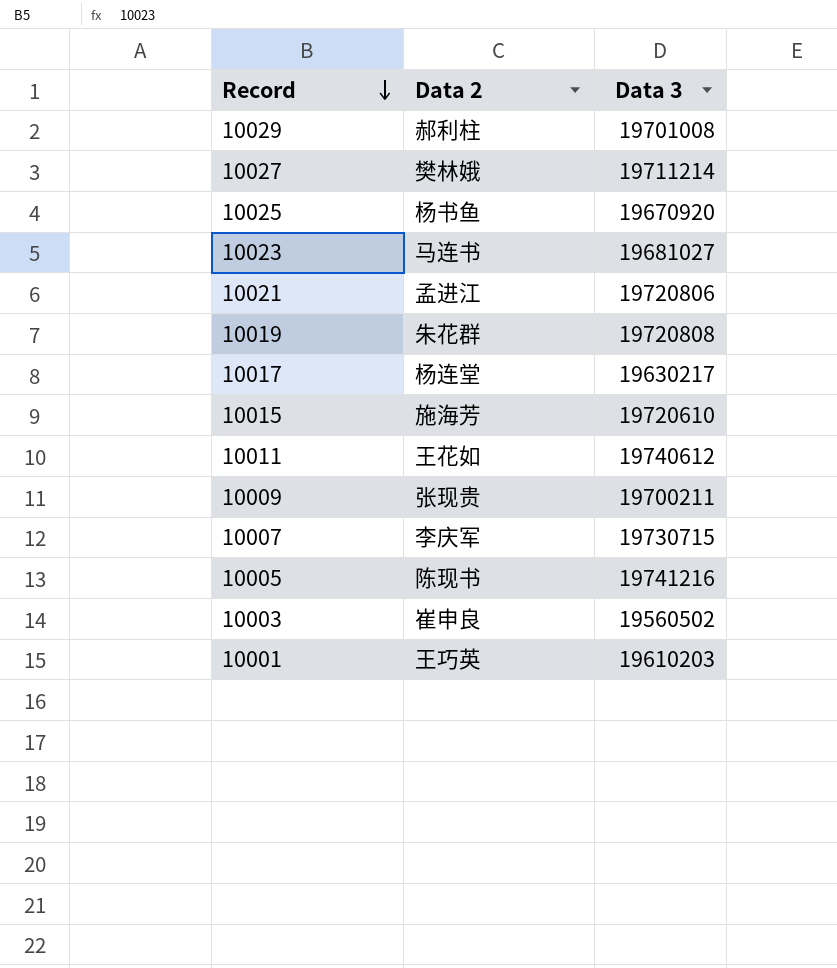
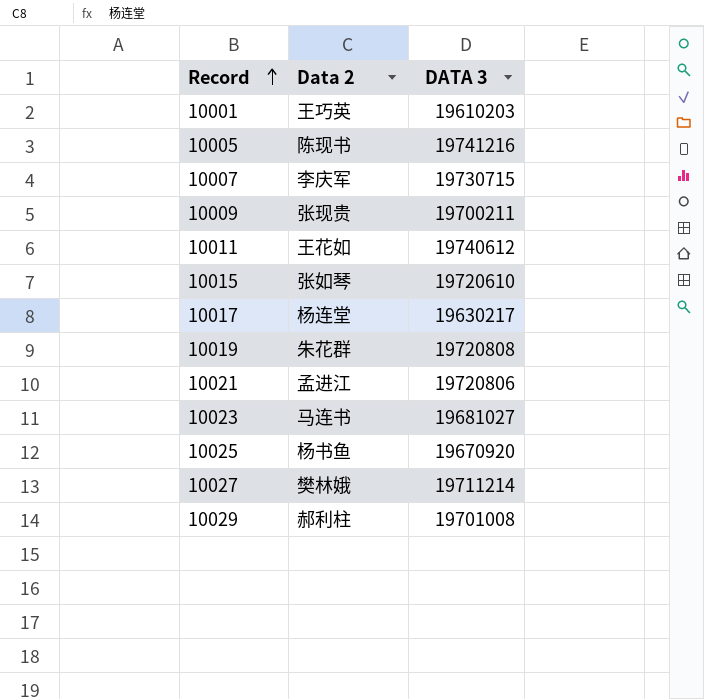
row order: Record descending -> Record ascending
column name: Data 3 -> DATA 3
row 10003: 崔申良 | 19560502 -> none
10015 | Data 2: 施海芳 -> 张如琴

